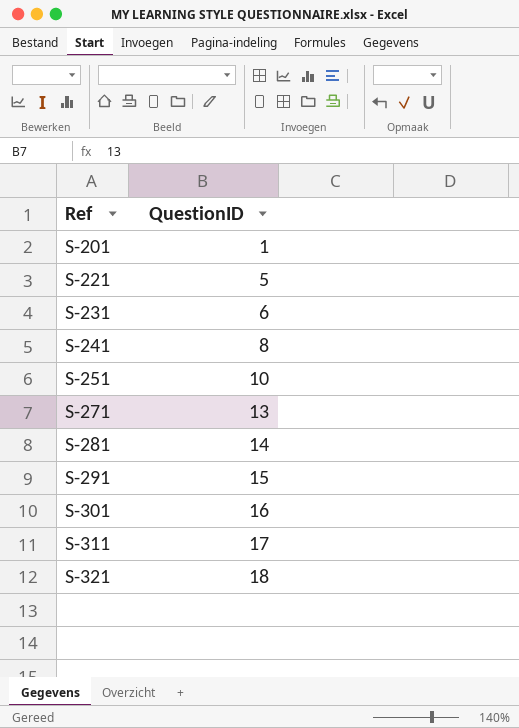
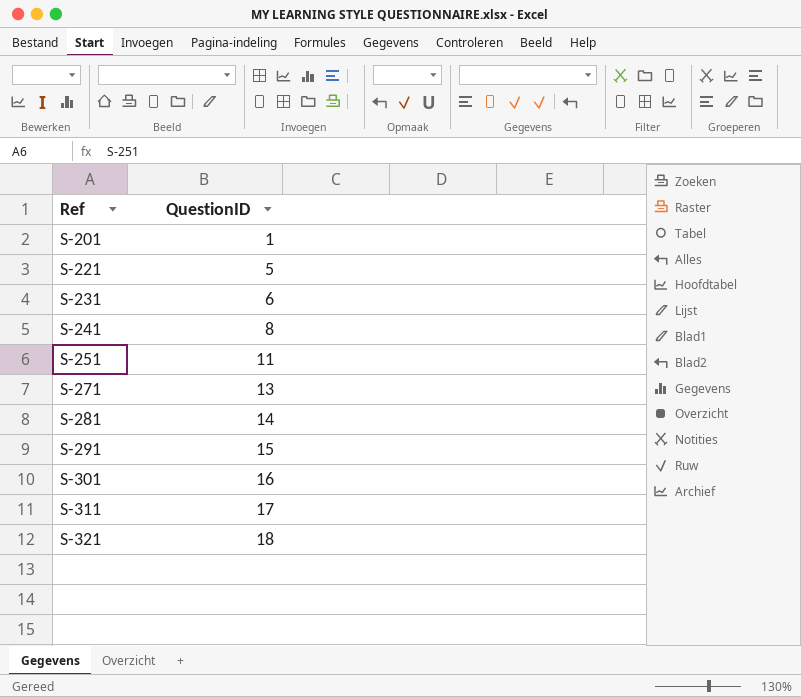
S-251 | QuestionID: 10 -> 11

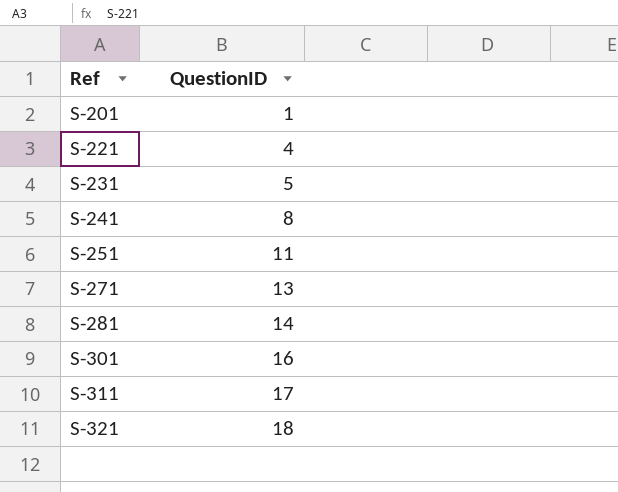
row S-291: 15 -> none
S-221 | QuestionID: 5 -> 4
S-231 | QuestionID: 6 -> 5

